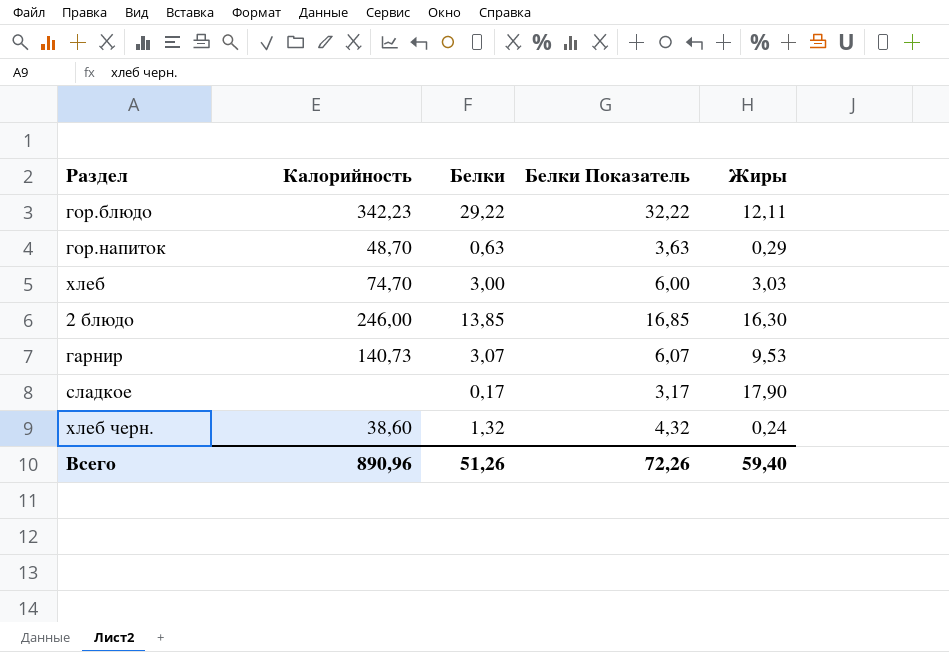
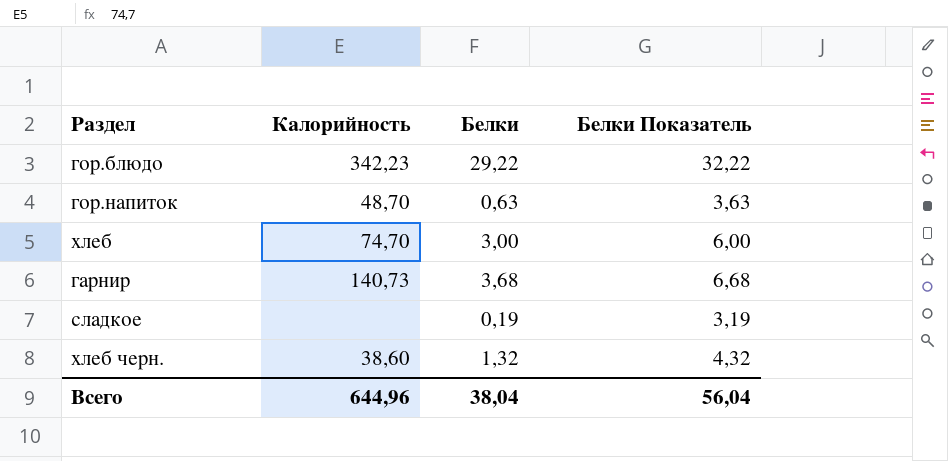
column Жиры | position: 5 -> none
row 2 блюдо: 246,00 | 13,85 | 16,85 | 16,30 -> none
гарнир | Белки: 3,07 -> 3,68
гарнир | Белки Показатель: 6,07 -> 6,68
сладкое | Белки: 0,17 -> 0,19
сладкое | Белки Показатель: 3,17 -> 3,19
Всего | Калорийность: 890,96 -> 644,96
Всего | Белки: 51,26 -> 38,04
Всего | Белки Показатель: 72,26 -> 56,04

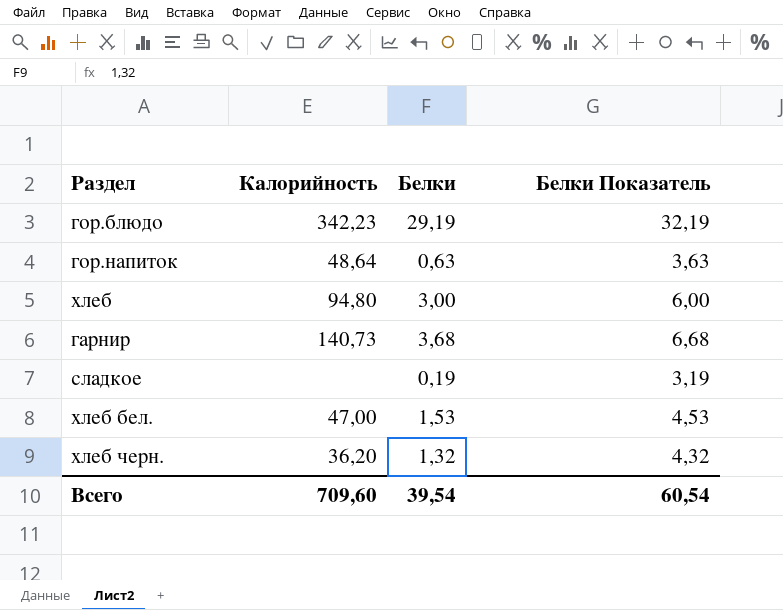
гор.блюдо | Белки: 29,22 -> 29,19
гор.блюдо | Белки Показатель: 32,22 -> 32,19
гор.напиток | Калорийность: 48,70 -> 48,64
хлеб | Калорийность: 74,70 -> 94,80
row хлеб бел.: none -> 47,00 | 1,53 | 4,53
хлеб черн. | Калорийность: 38,60 -> 36,20
Всего | Калорийность: 644,96 -> 709,60
Всего | Белки: 38,04 -> 39,54
Всего | Белки Показатель: 56,04 -> 60,54

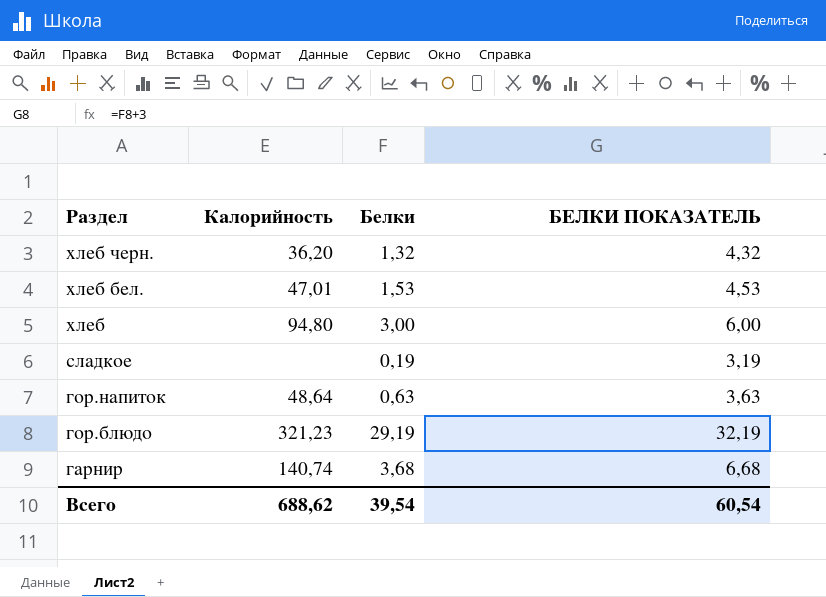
row order: none -> Раздел descending
column name: Белки Показатель -> БЕЛКИ ПОКАЗАТЕЛЬ
хлеб бел. | Калорийность: 47,00 -> 47,01
гор.блюдо | Калорийность: 342,23 -> 321,23
гарнир | Калорийность: 140,73 -> 140,74
Всего | Калорийность: 709,60 -> 688,62

